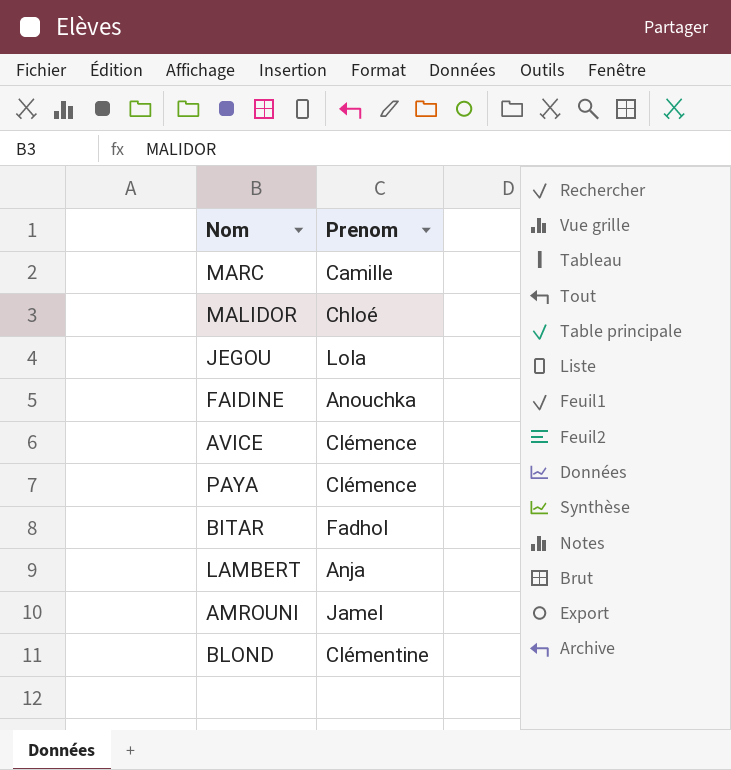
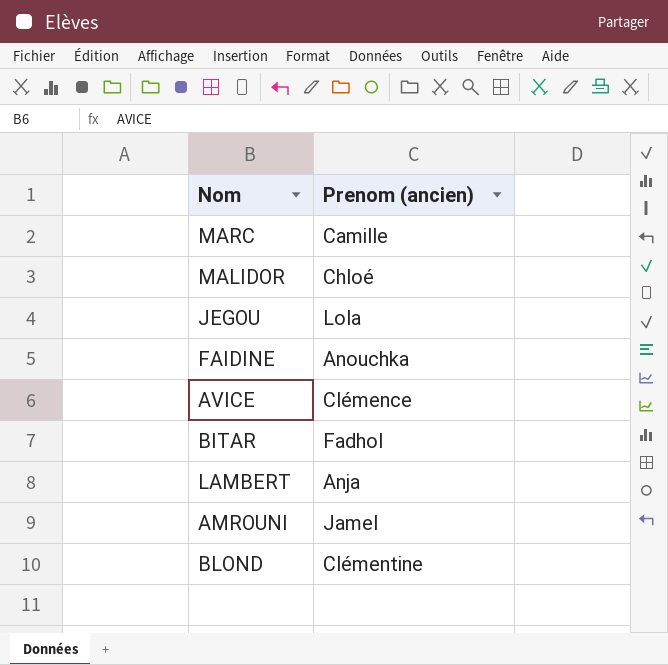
column name: Prenom -> Prenom (ancien)
row PAYA: Clémence -> none

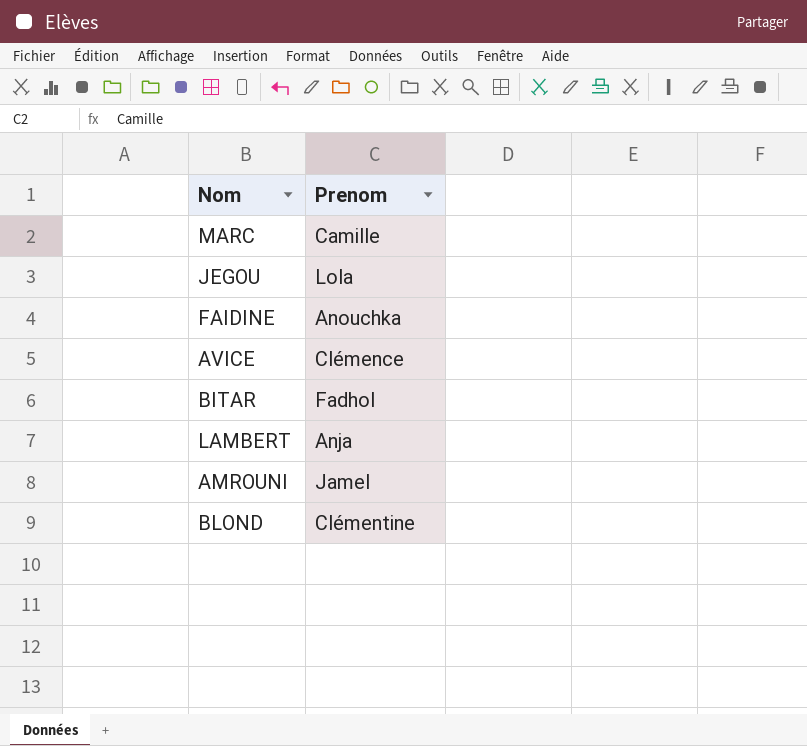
column name: Prenom (ancien) -> Prenom
row MALIDOR: Chloé -> none

